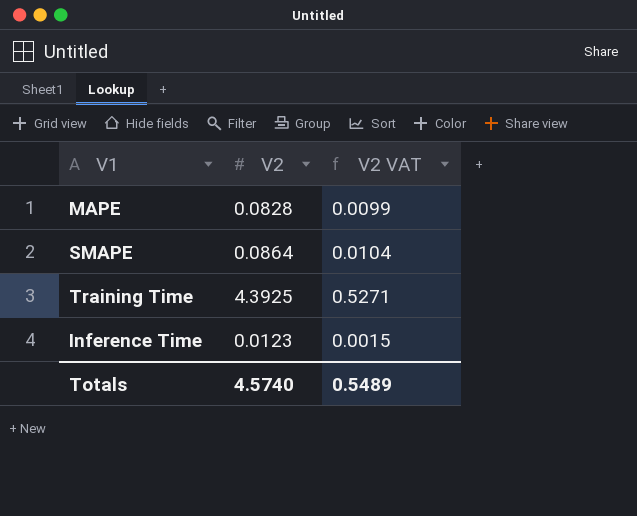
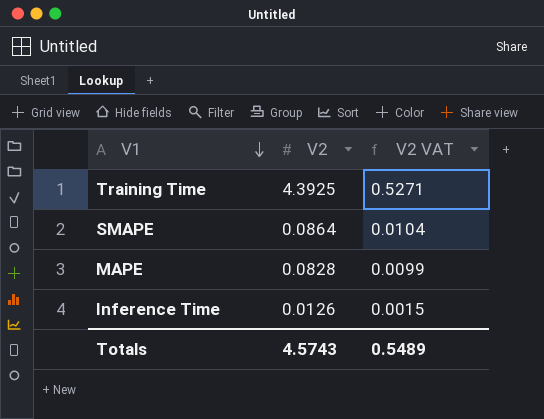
row order: none -> V1 descending
Inference Time | V2: 0.0123 -> 0.0126
Totals | V2: 4.5740 -> 4.5743

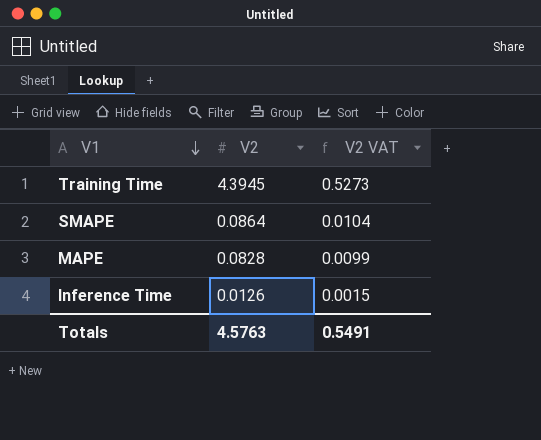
Training Time | V2: 4.3925 -> 4.3945
Training Time | V2 VAT: 0.5271 -> 0.5273
Totals | V2: 4.5743 -> 4.5763
Totals | V2 VAT: 0.5489 -> 0.5491

